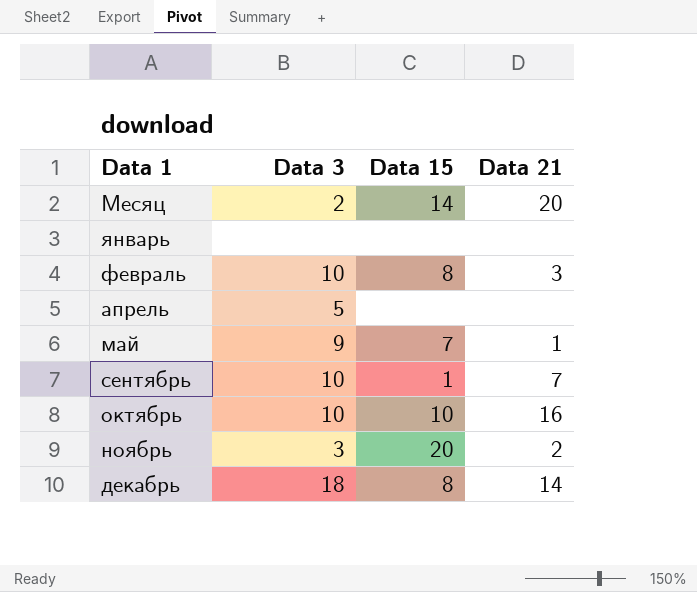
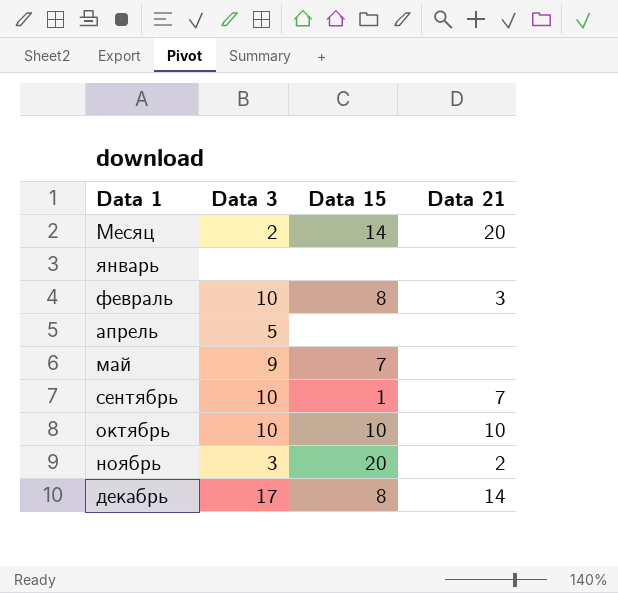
май | Data 21: 1 -> none
октябрь | Data 21: 16 -> 10
декабрь | Data 3: 18 -> 17

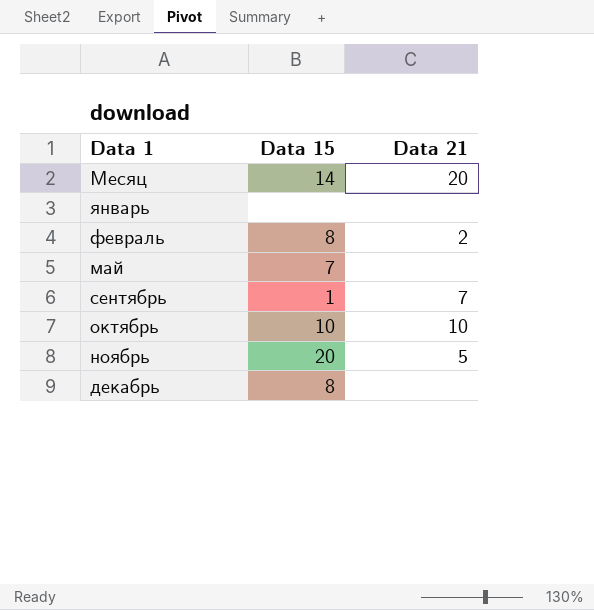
column Data 3 | position: 2 -> none
row апрель: 5 | none | none -> none
февраль | Data 21: 3 -> 2
ноябрь | Data 21: 2 -> 5
декабрь | Data 21: 14 -> none

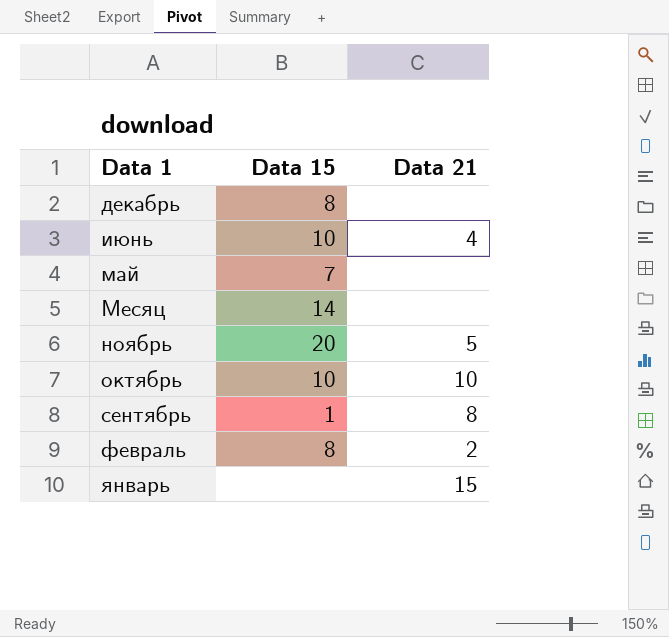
row order: none -> Data 1 ascending
row июнь: none -> 10 | 4
Месяц | Data 21: 20 -> none
сентябрь | Data 21: 7 -> 8
январь | Data 21: none -> 15

